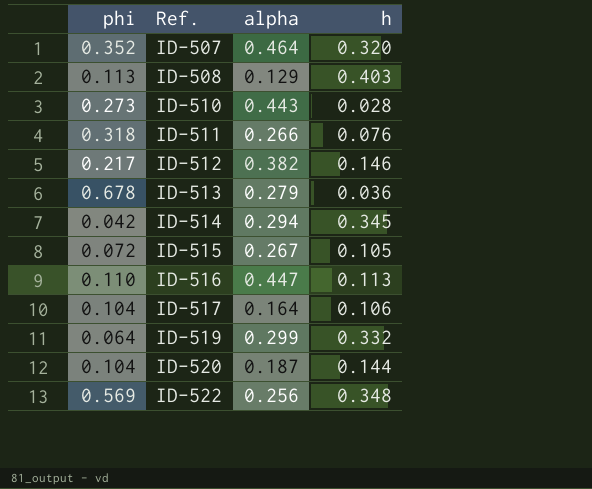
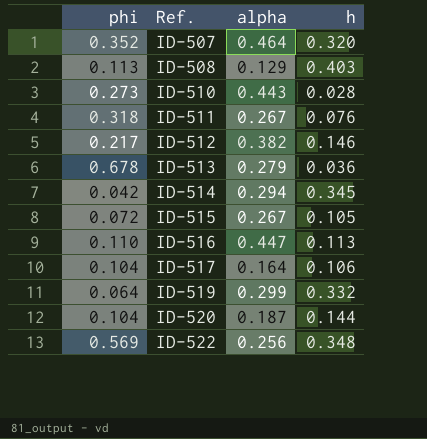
ID-511 | alpha: 0.266 -> 0.267

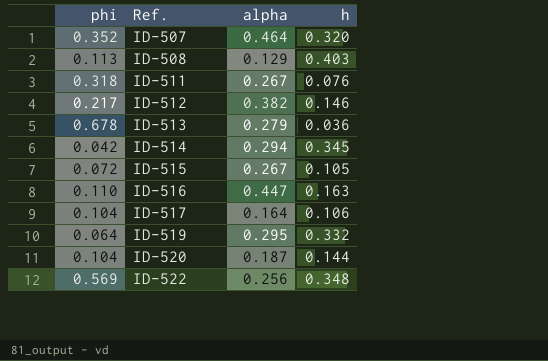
row ID-510: 0.273 | 0.443 | 0.028 -> none
ID-516 | h: 0.113 -> 0.163
ID-519 | alpha: 0.299 -> 0.295

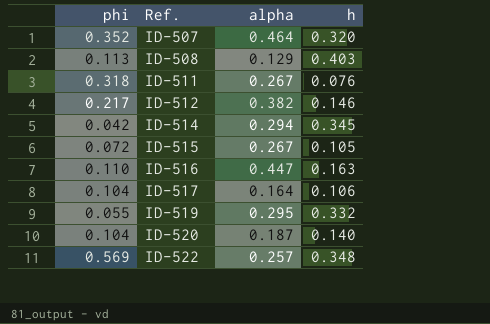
row ID-513: 0.678 | 0.279 | 0.036 -> none
ID-519 | phi: 0.064 -> 0.055
ID-520 | h: 0.144 -> 0.140
ID-522 | alpha: 0.256 -> 0.257

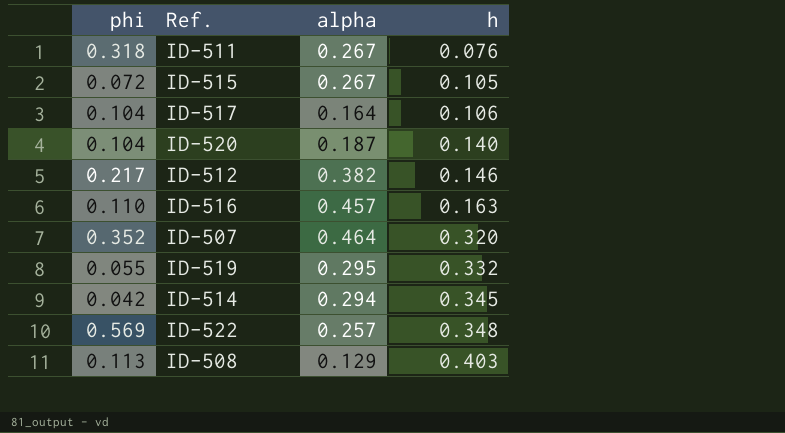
row order: Ref. ascending -> h ascending
ID-516 | alpha: 0.447 -> 0.457

